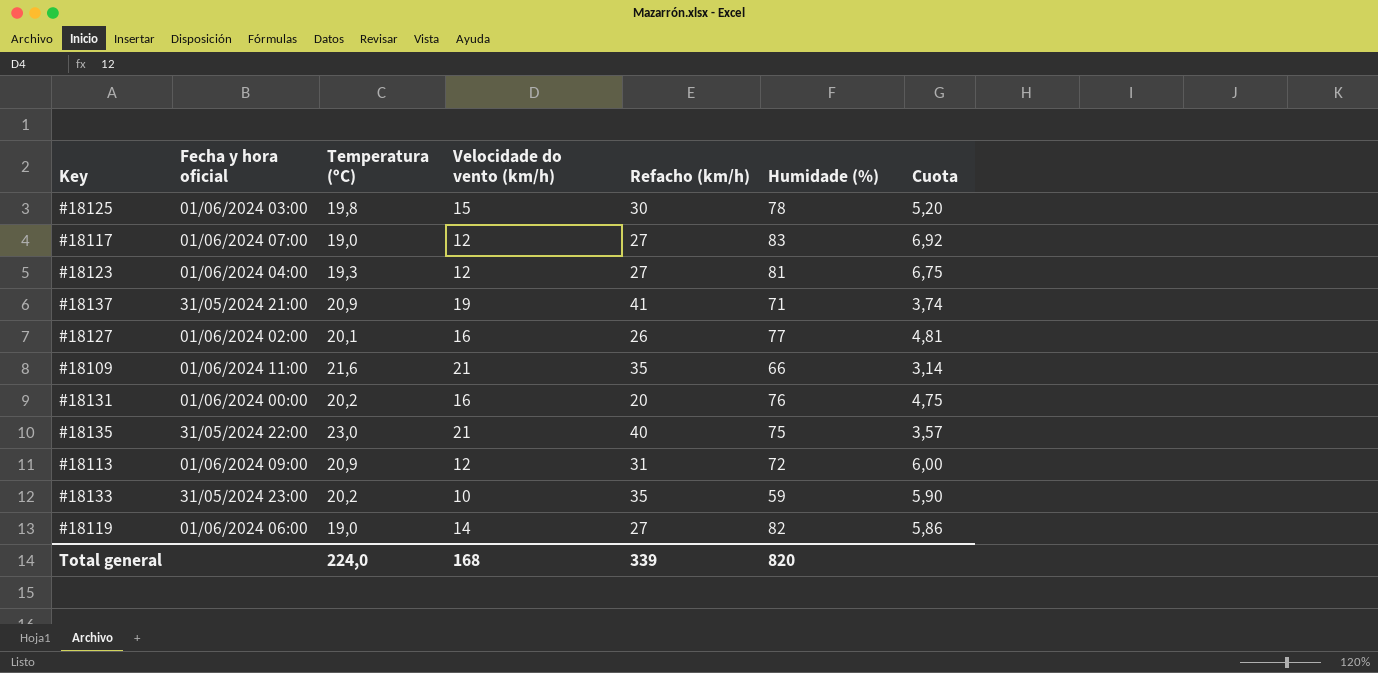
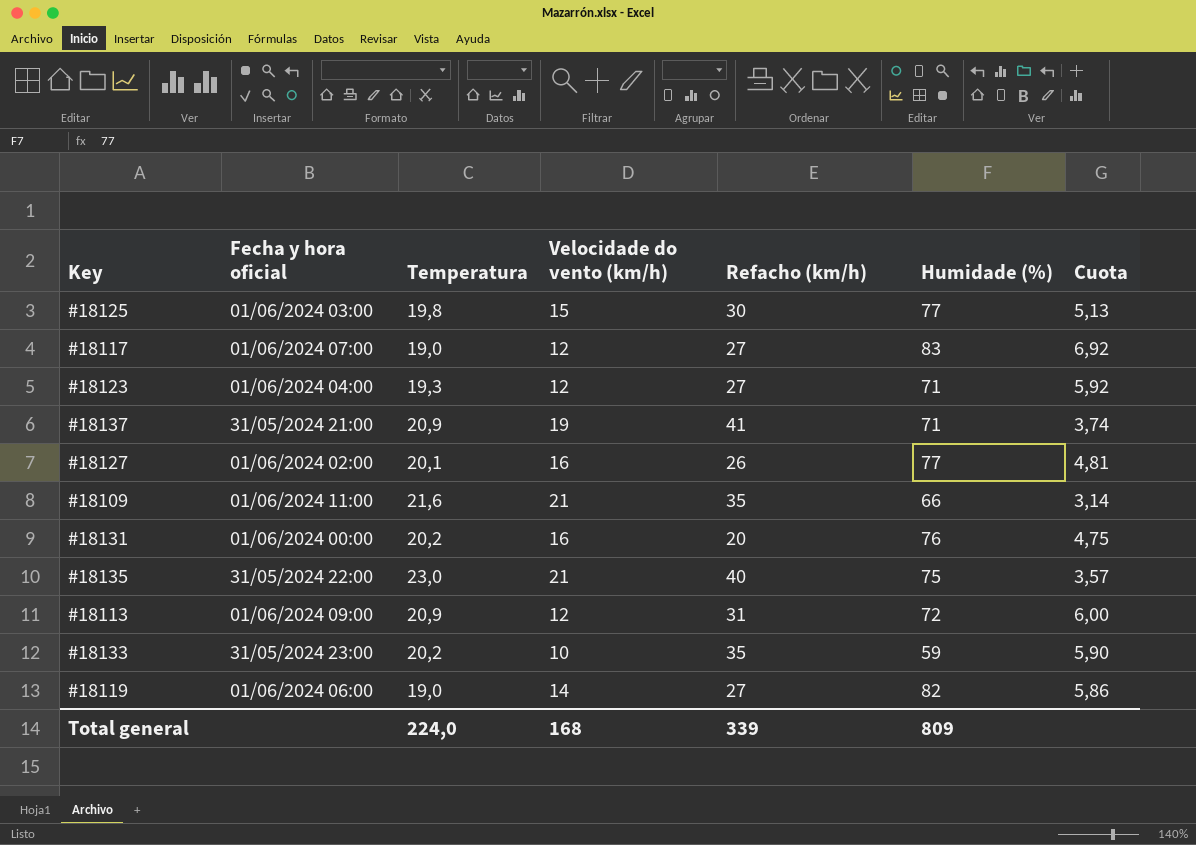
column name: Temperatura (ºC) -> Temperatura
#18125 | Humidade (%): 78 -> 77
#18125 | Cuota: 5,20 -> 5,13
#18123 | Humidade (%): 81 -> 71
#18123 | Cuota: 6,75 -> 5,92
Total general | Humidade (%): 820 -> 809

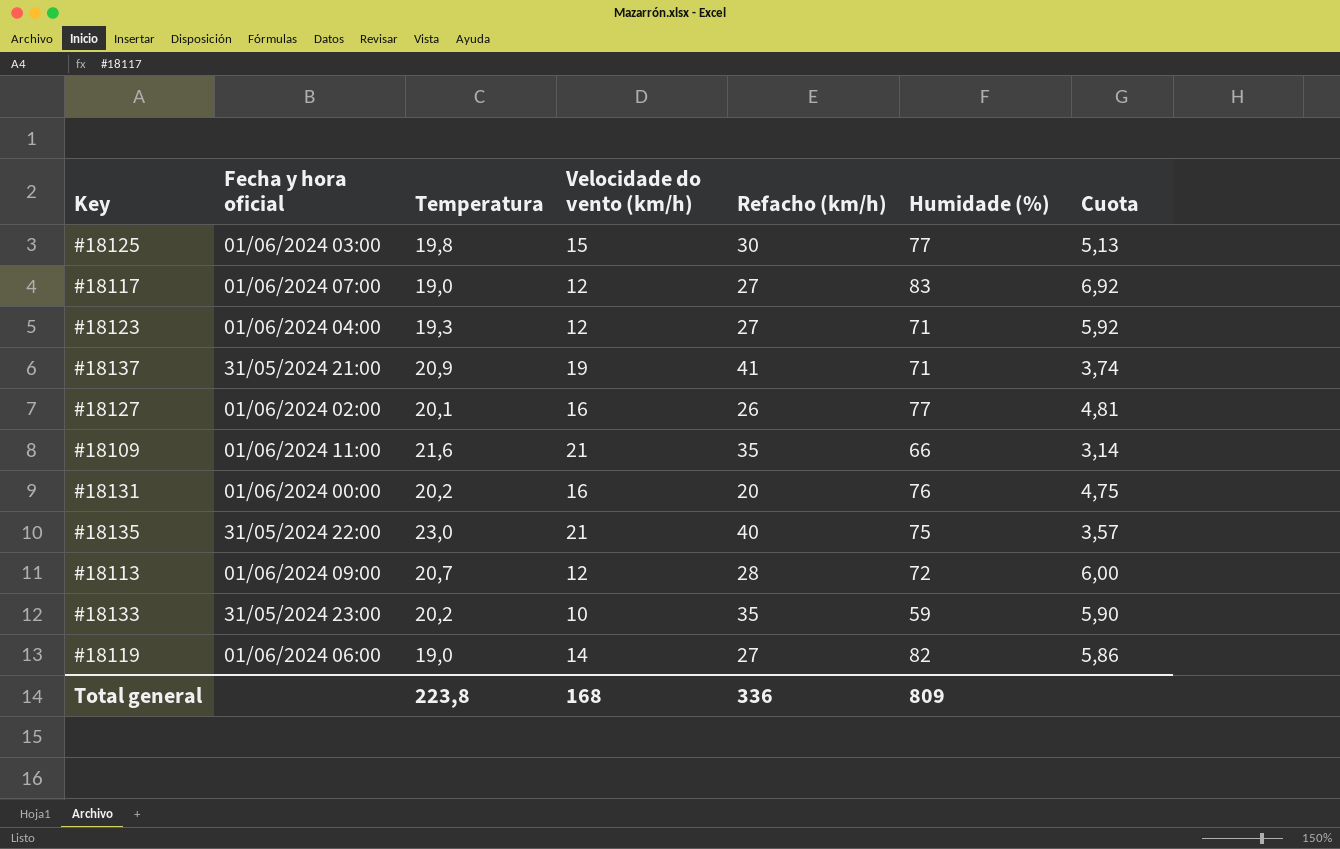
#18113 | Temperatura: 20,9 -> 20,7
#18113 | Refacho (km/h): 31 -> 28
Total general | Temperatura: 224,0 -> 223,8
Total general | Refacho (km/h): 339 -> 336

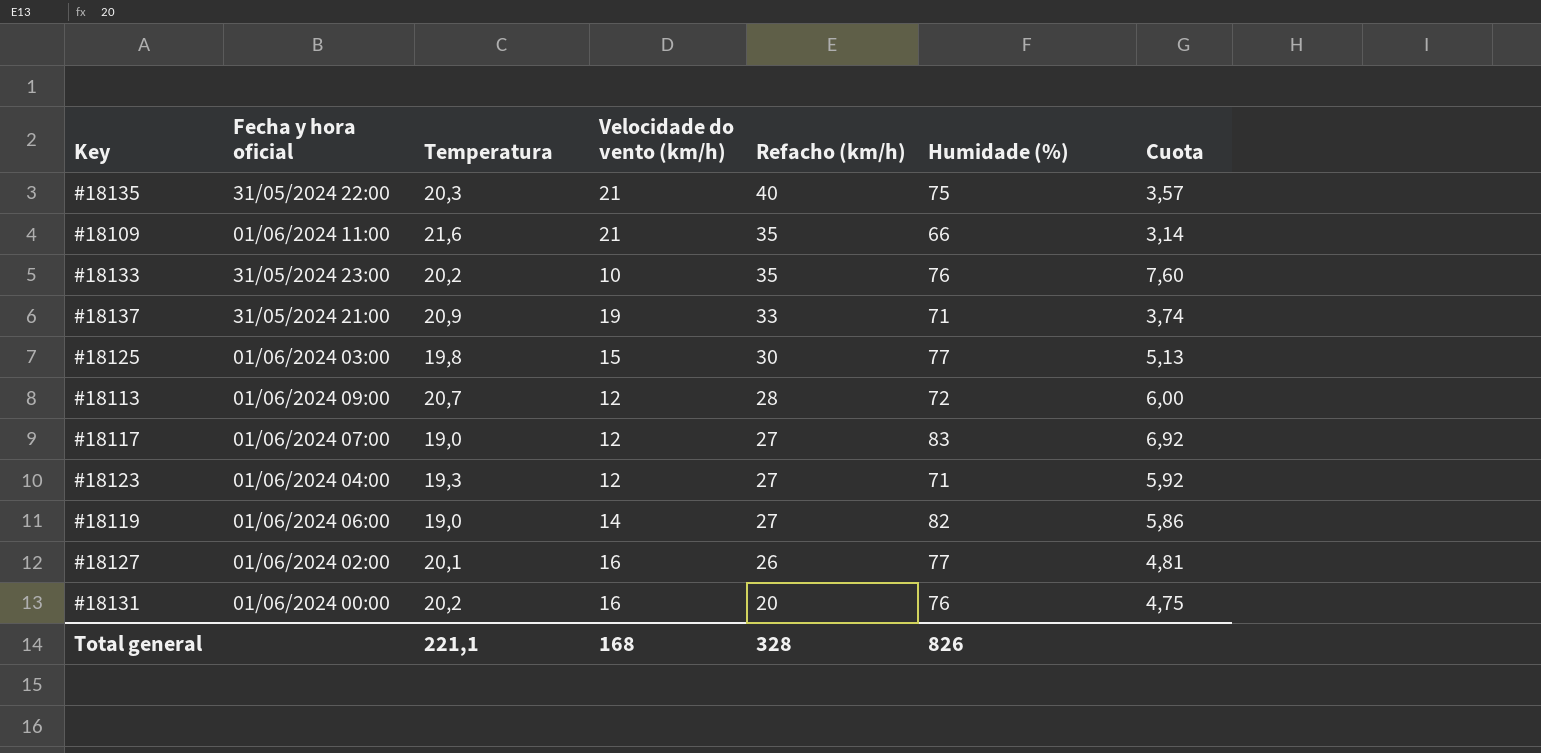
row order: none -> Refacho (km/h) descending
#18135 | Temperatura: 23,0 -> 20,3
#18133 | Humidade (%): 59 -> 76
#18133 | Cuota: 5,90 -> 7,60
#18137 | Refacho (km/h): 41 -> 33
Total general | Temperatura: 223,8 -> 221,1
Total general | Refacho (km/h): 336 -> 328
Total general | Humidade (%): 809 -> 826

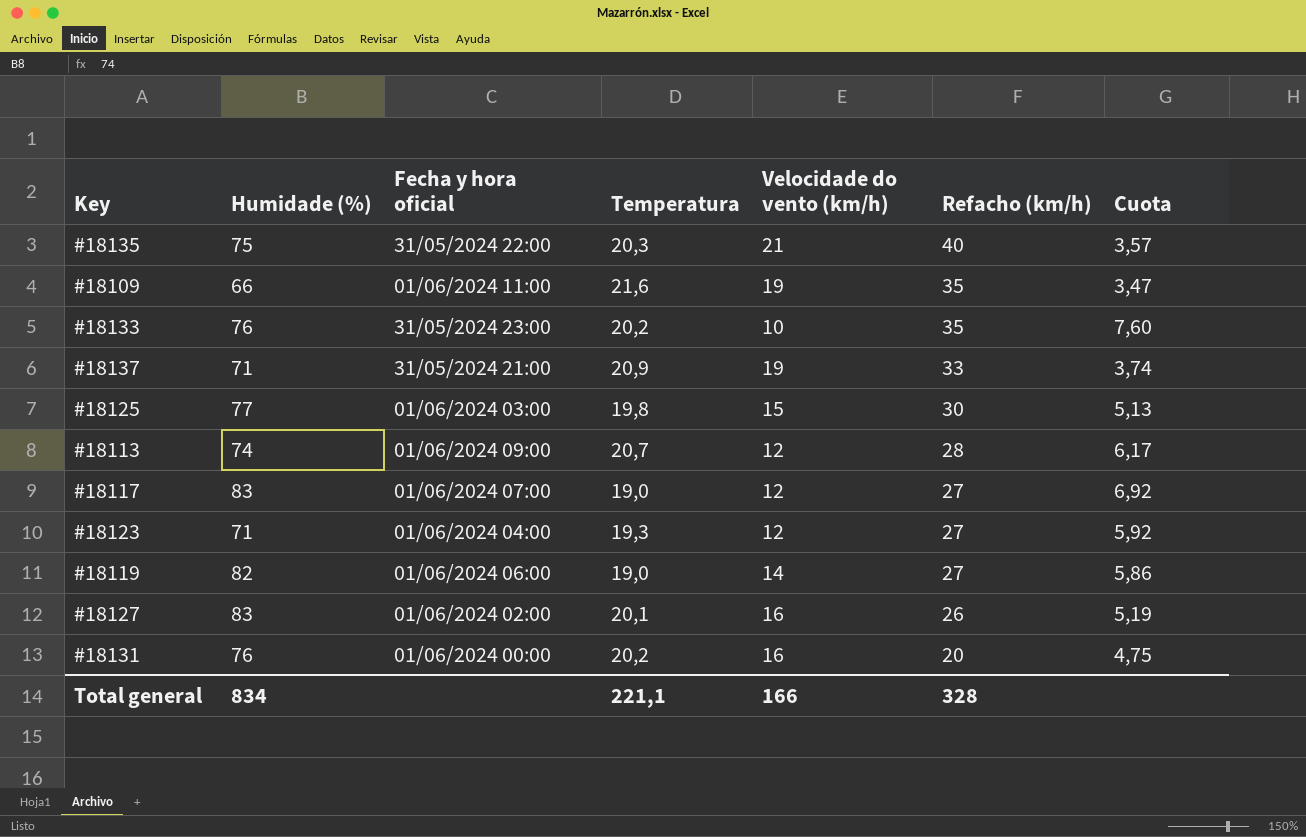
column Humidade (%) | position: 6 -> 2
#18109 | Velocidade do vento (km/h): 21 -> 19
#18109 | Cuota: 3,14 -> 3,47
#18113 | Humidade (%): 72 -> 74
#18113 | Cuota: 6,00 -> 6,17
#18127 | Humidade (%): 77 -> 83
#18127 | Cuota: 4,81 -> 5,19
Total general | Humidade (%): 826 -> 834
Total general | Velocidade do vento (km/h): 168 -> 166

